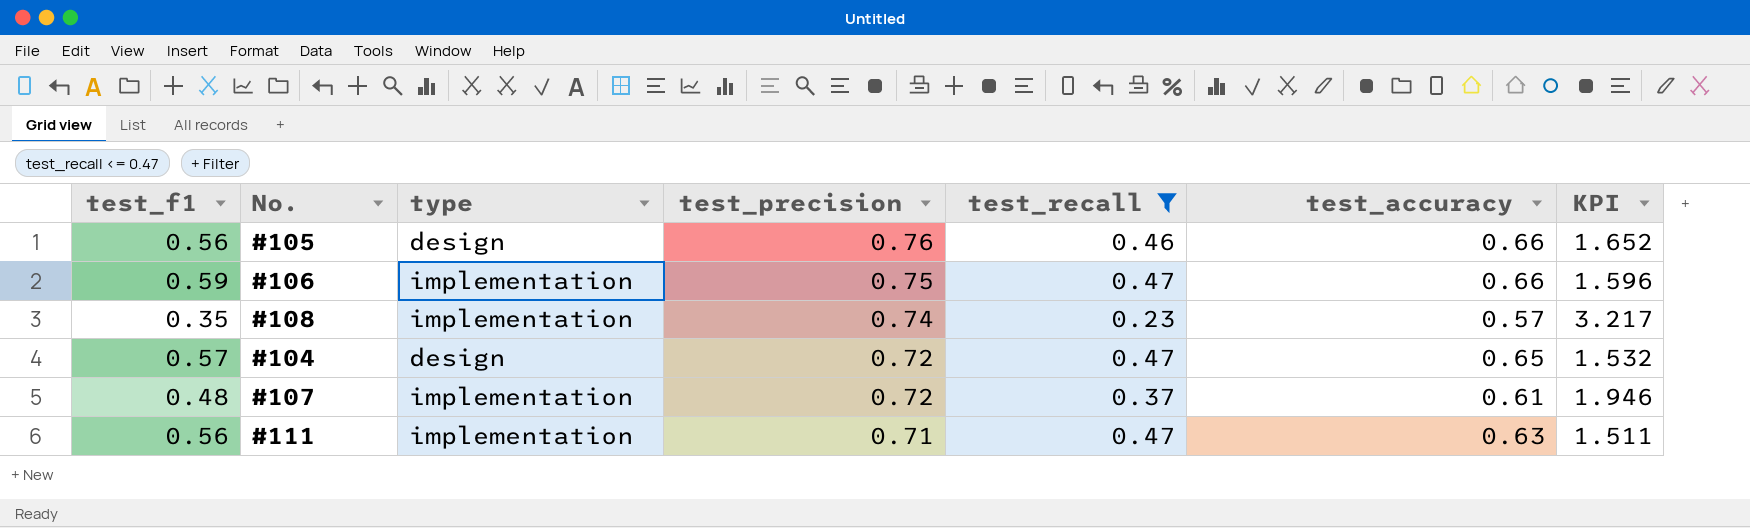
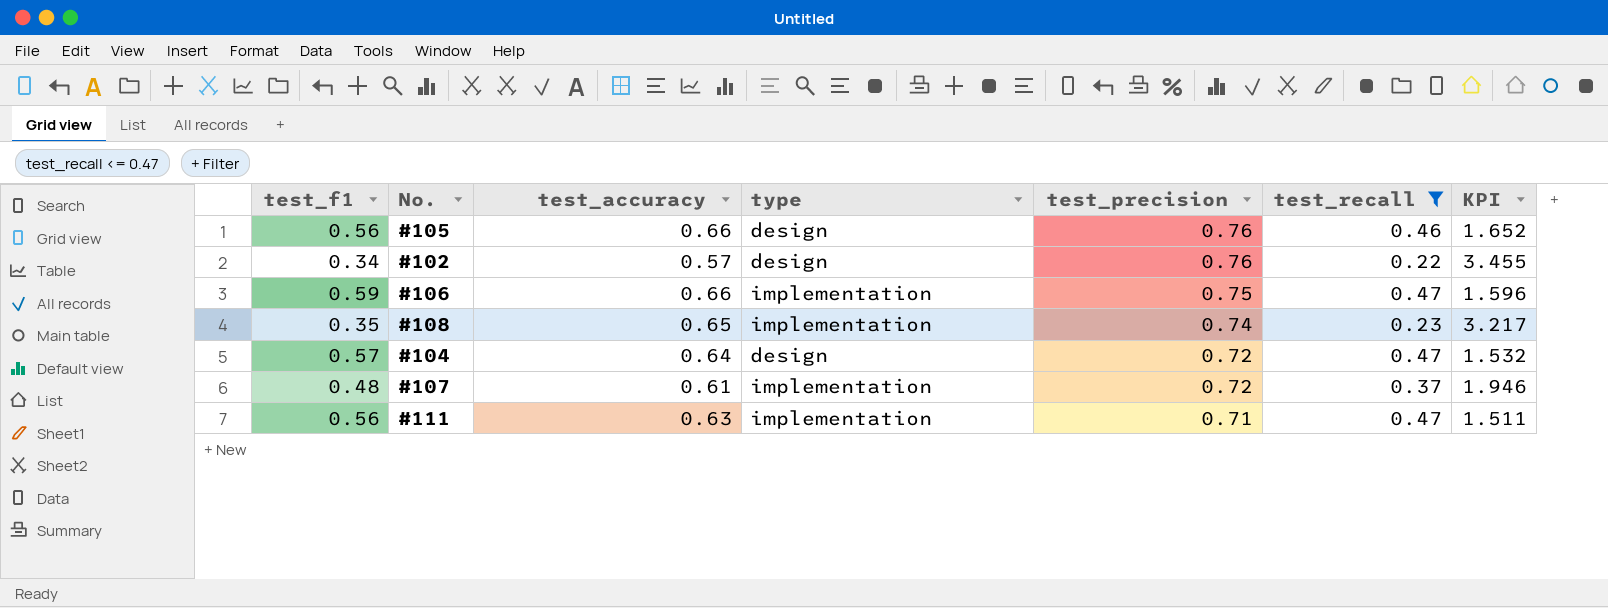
column test_accuracy | position: 6 -> 3
row #102: none -> 0.34 | 0.57 | design | 0.76 | 0.22 | 3.455
#108 | test_accuracy: 0.57 -> 0.65
#104 | test_accuracy: 0.65 -> 0.64

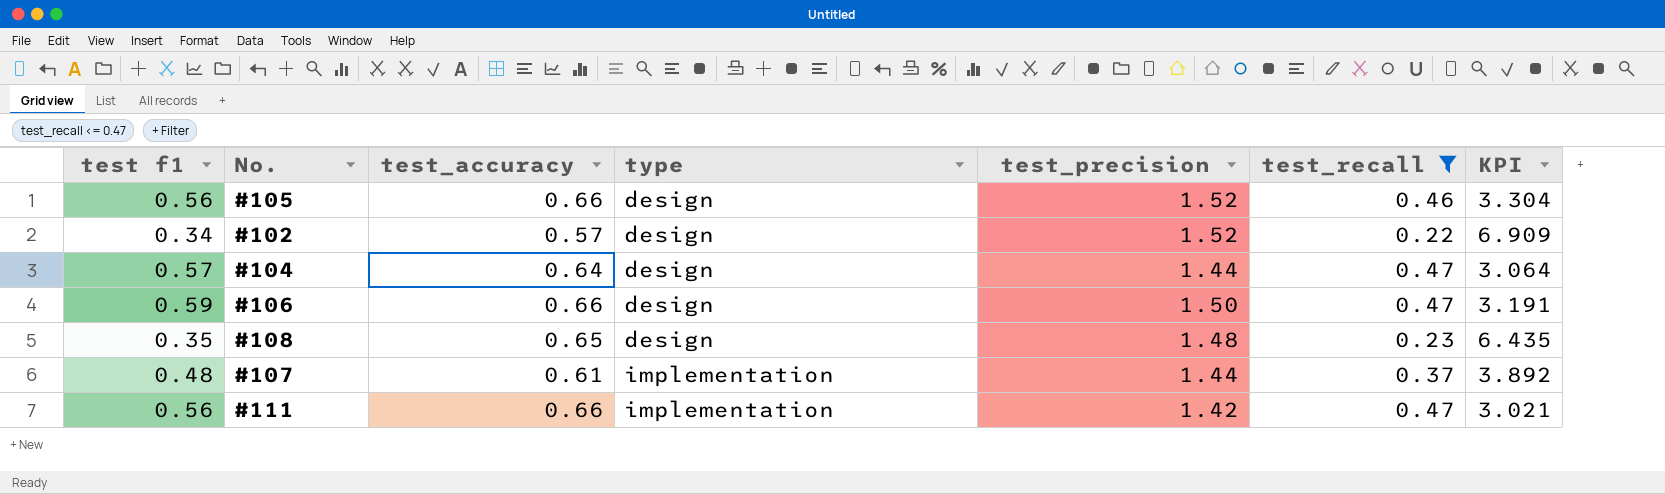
row order: test_precision descending -> type ascending
column name: test_f1 -> test f1
#105 | test_precision: 0.76 -> 1.52
#105 | KPI: 1.652 -> 3.304
#102 | test_precision: 0.76 -> 1.52
#102 | KPI: 3.455 -> 6.909
#104 | test_precision: 0.72 -> 1.44
#104 | KPI: 1.532 -> 3.064
#106 | type: implementation -> design
#106 | test_precision: 0.75 -> 1.50
#106 | KPI: 1.596 -> 3.191
#108 | type: implementation -> design
#108 | test_precision: 0.74 -> 1.48
#108 | KPI: 3.217 -> 6.435
#107 | test_precision: 0.72 -> 1.44
#107 | KPI: 1.946 -> 3.892
#111 | test_accuracy: 0.63 -> 0.66
#111 | test_precision: 0.71 -> 1.42
#111 | KPI: 1.511 -> 3.021

